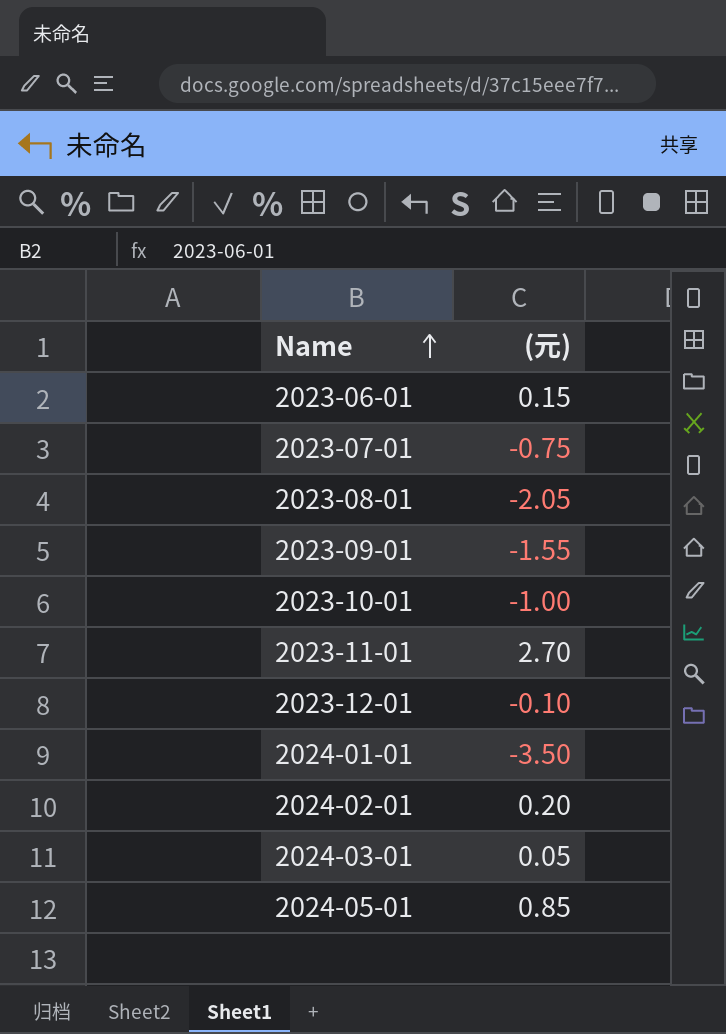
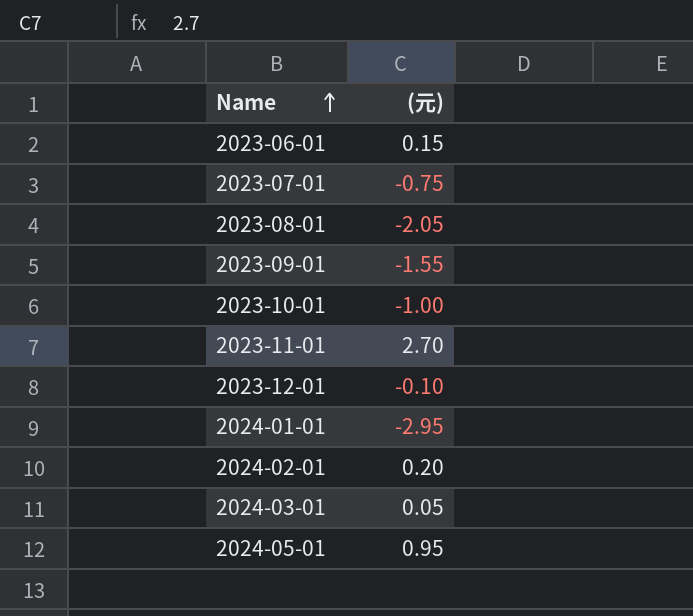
2024-01-01 | (元): -3.50 -> -2.95
2024-05-01 | (元): 0.85 -> 0.95

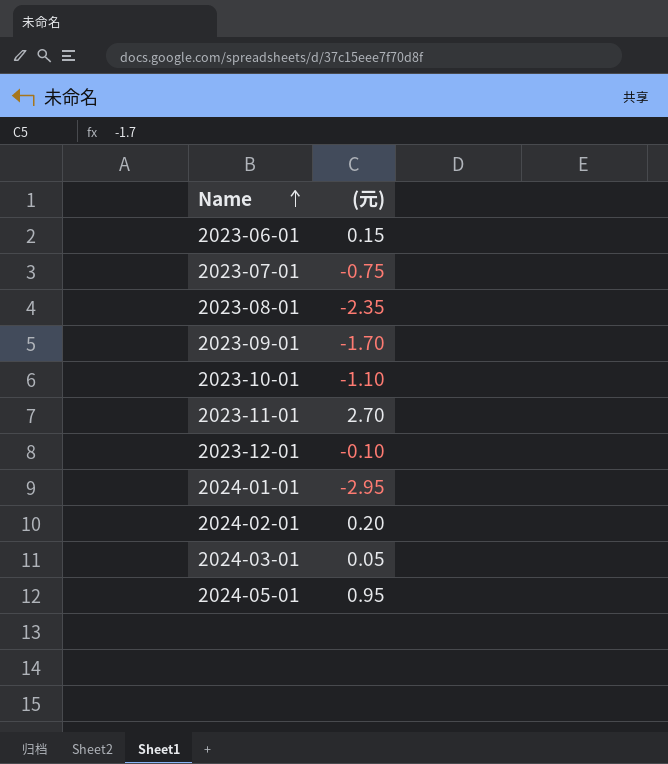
2023-08-01 | (元): -2.05 -> -2.35
2023-09-01 | (元): -1.55 -> -1.70
2023-10-01 | (元): -1.00 -> -1.10

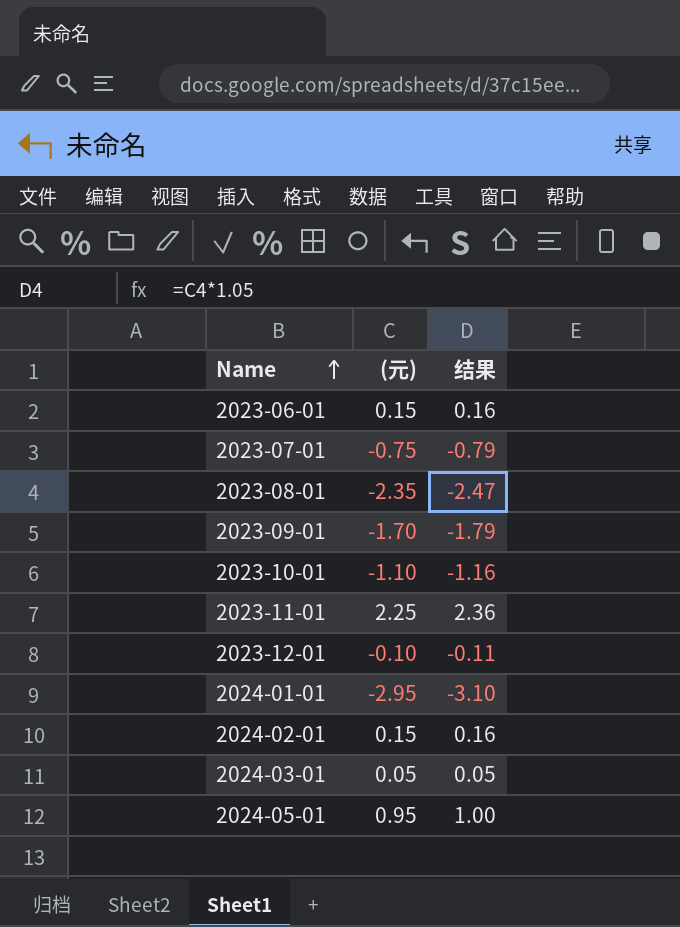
column 结果 | formula: none -> [(元)] * 1.05
2023-11-01 | (元): 2.70 -> 2.25
2024-02-01 | (元): 0.20 -> 0.15

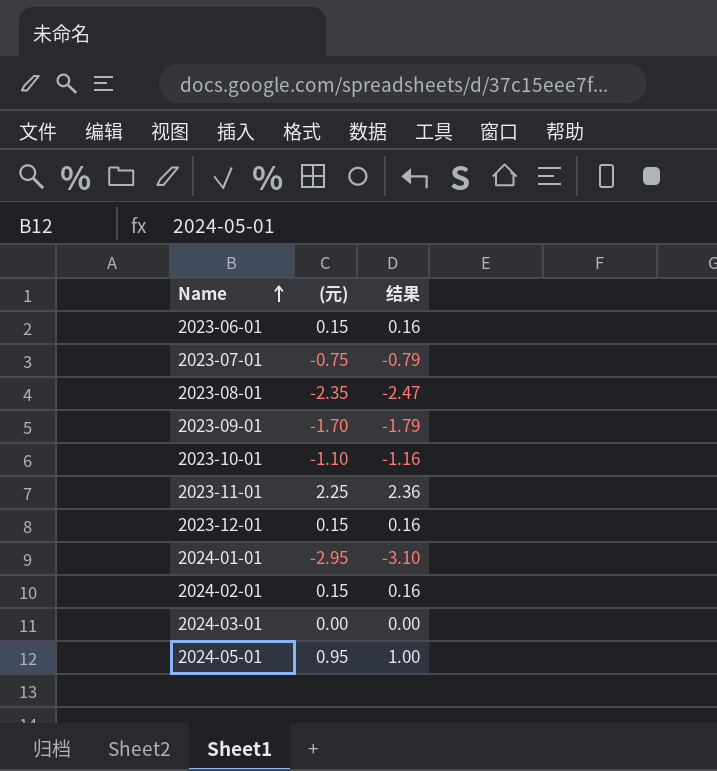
2023-12-01 | (元): -0.10 -> 0.15
2023-12-01 | 结果: -0.11 -> 0.16
2024-03-01 | (元): 0.05 -> 0.00
2024-03-01 | 结果: 0.05 -> 0.00

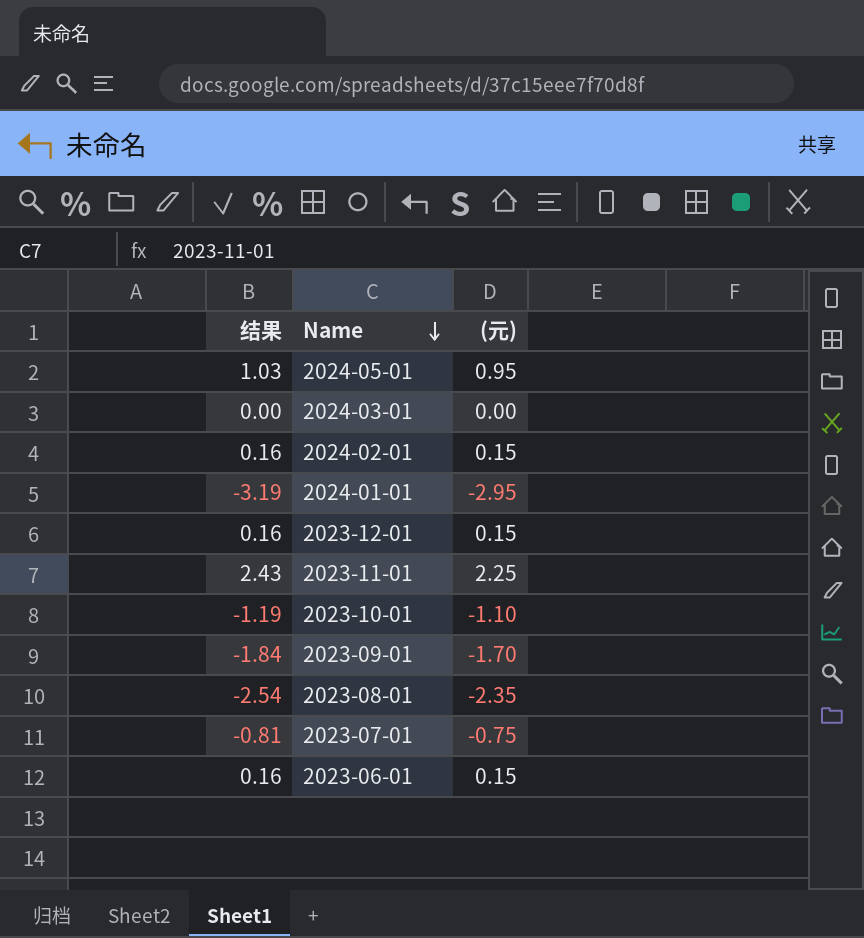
row order: Name ascending -> Name descending
column 结果 | formula: [(元)] * 1.05 -> [(元)] * 1.08
column 结果 | position: 3 -> 1

